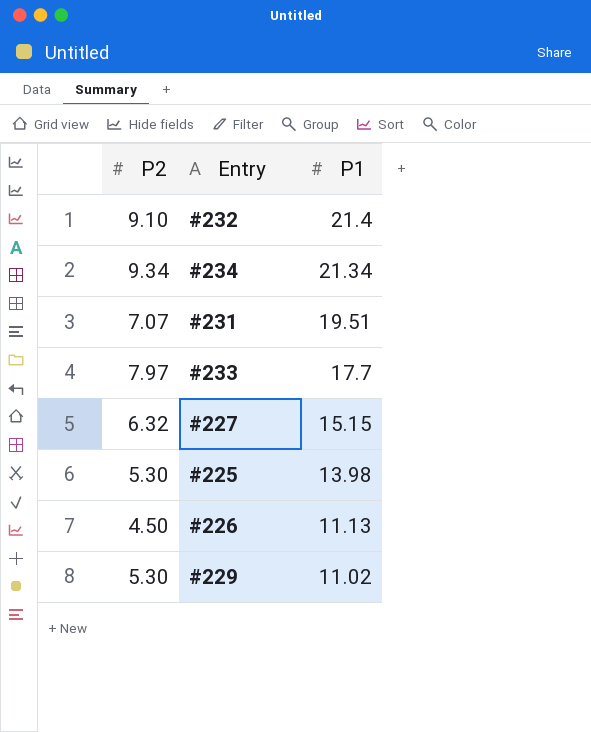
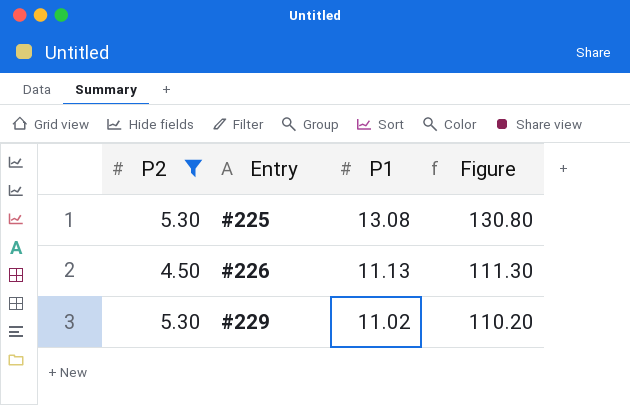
filter: none -> P2 <= 5.30
column Figure | formula: none -> [P1] * 10
#225 | P1: 13.98 -> 13.08

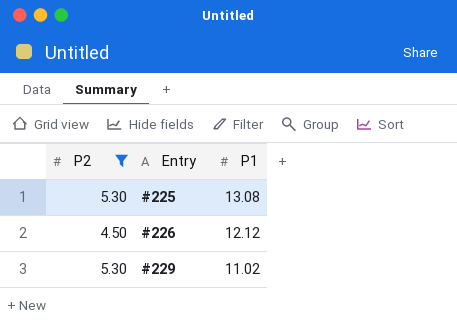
column Figure | formula: [P1] * 10 -> none
#226 | P1: 11.13 -> 12.12

